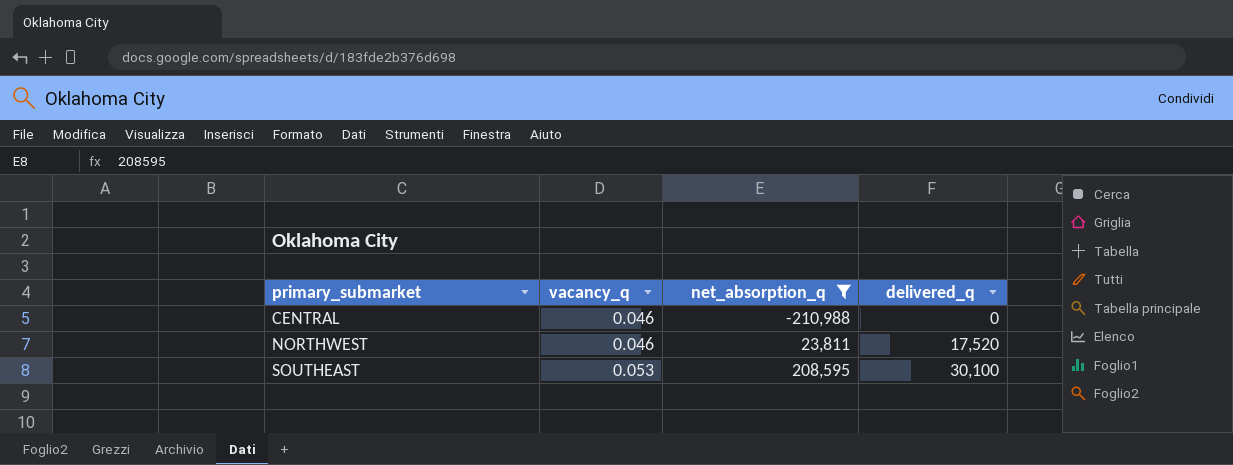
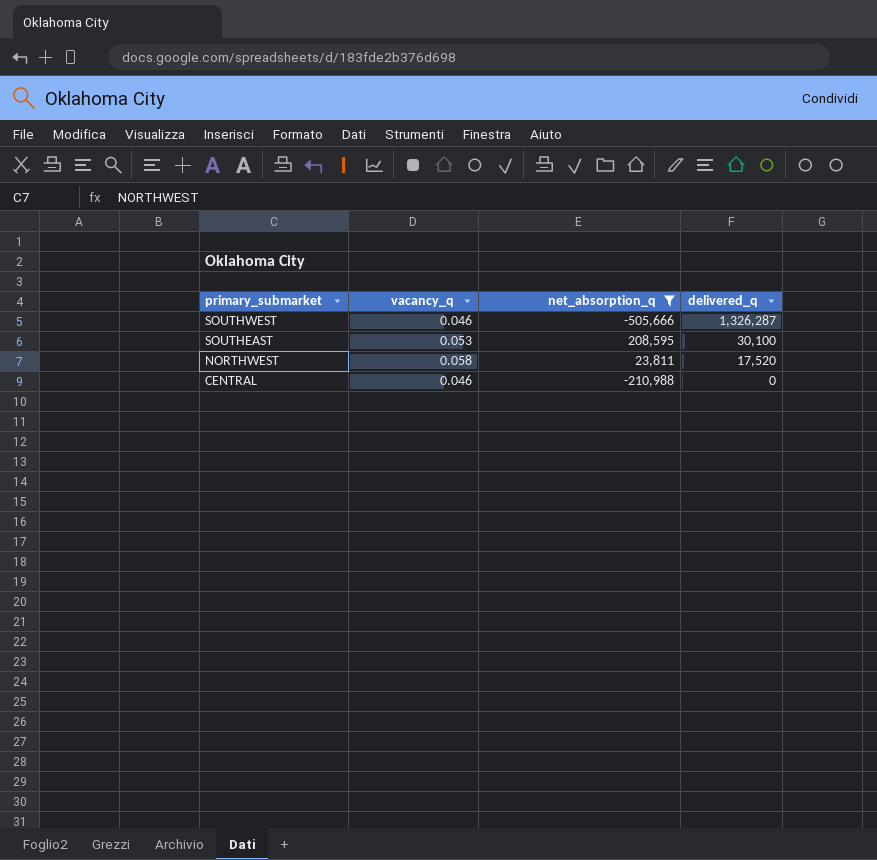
row order: primary_submarket ascending -> primary_submarket descending
row SOUTHWEST: none -> 0.046 | -505,666 | 1,326,287
NORTHWEST | vacancy_q: 0.046 -> 0.058

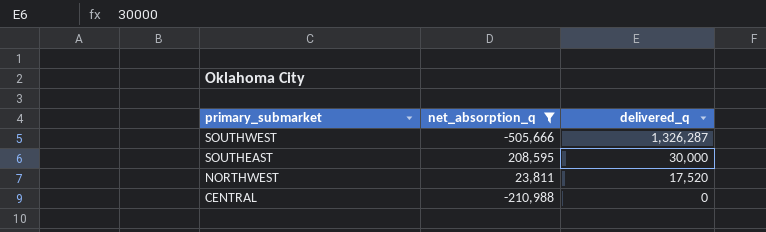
column vacancy_q | position: 2 -> none
SOUTHEAST | delivered_q: 30,100 -> 30,000

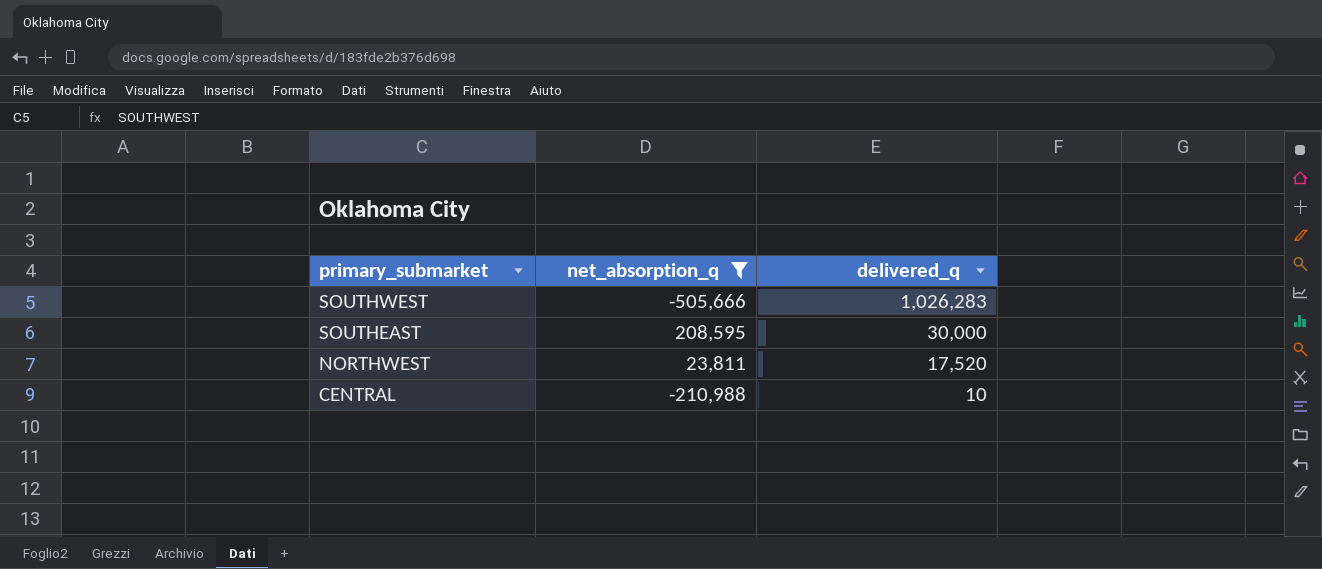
SOUTHWEST | delivered_q: 1,326,287 -> 1,026,283
CENTRAL | delivered_q: 0 -> 10

